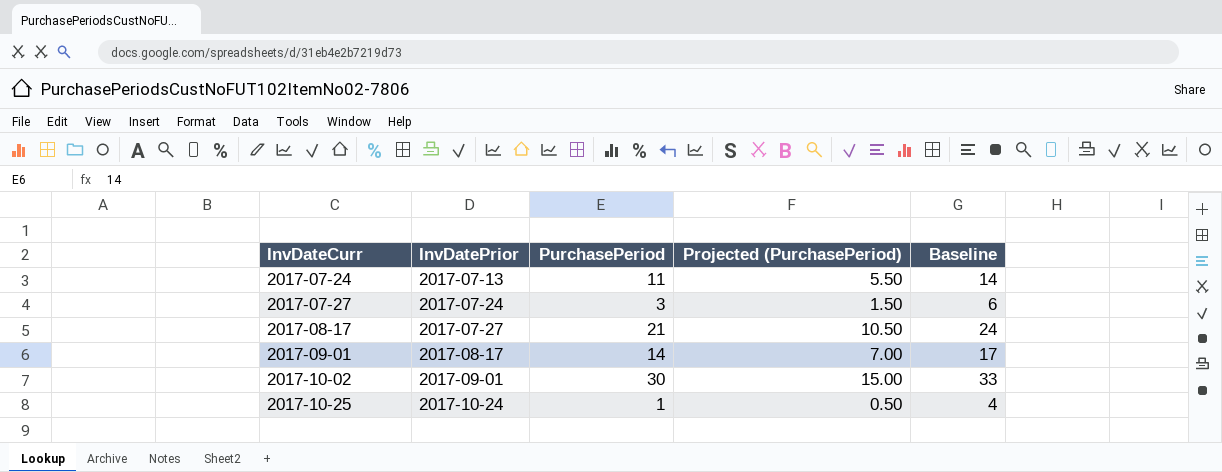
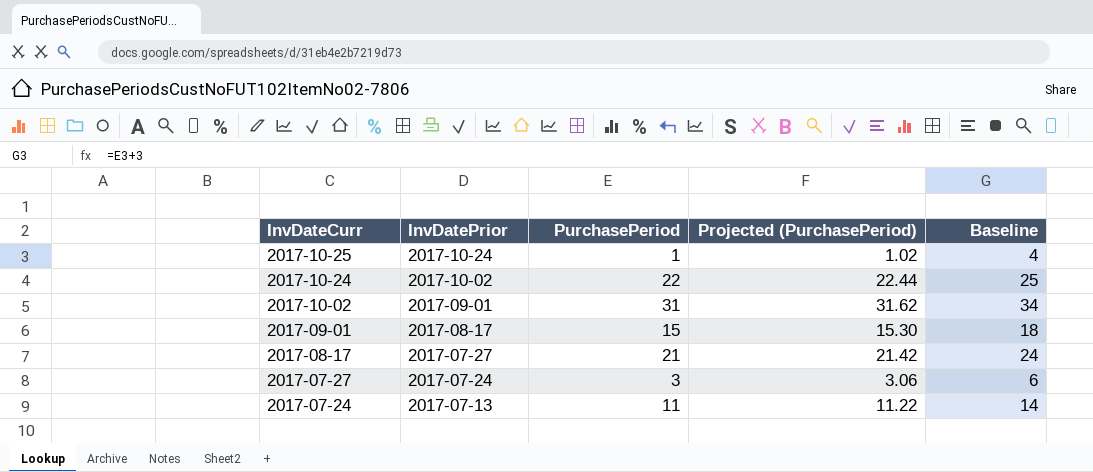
row order: InvDateCurr ascending -> InvDateCurr descending
column Projected (PurchasePeriod) | formula: [PurchasePeriod] * 0.5 -> [PurchasePeriod] * 1.02
row 2017-10-24: none -> 2017-10-02 | 22 | 22.44 | 25
2017-10-02 | PurchasePeriod: 30 -> 31
2017-10-02 | Baseline: 33 -> 34
2017-09-01 | PurchasePeriod: 14 -> 15
2017-09-01 | Baseline: 17 -> 18

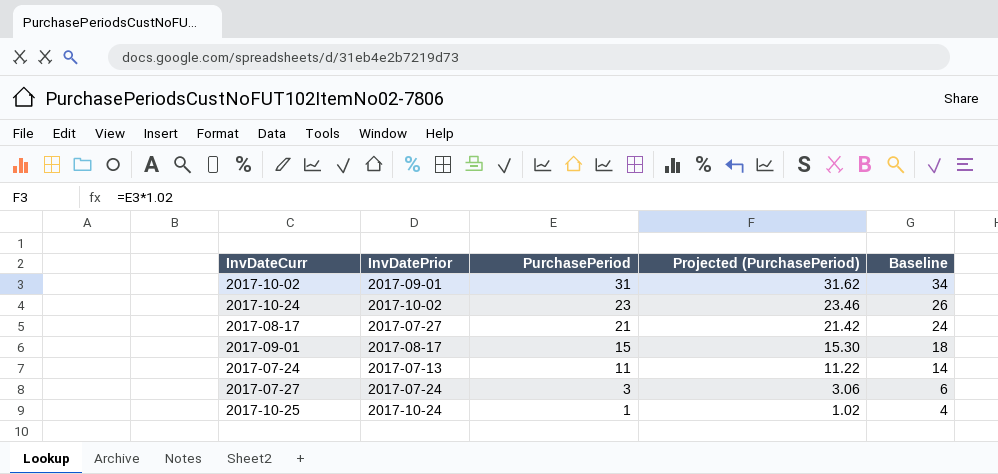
row order: InvDateCurr descending -> PurchasePeriod descending
2017-10-24 | PurchasePeriod: 22 -> 23
2017-10-24 | Projected (PurchasePeriod): 22.44 -> 23.46
2017-10-24 | Baseline: 25 -> 26

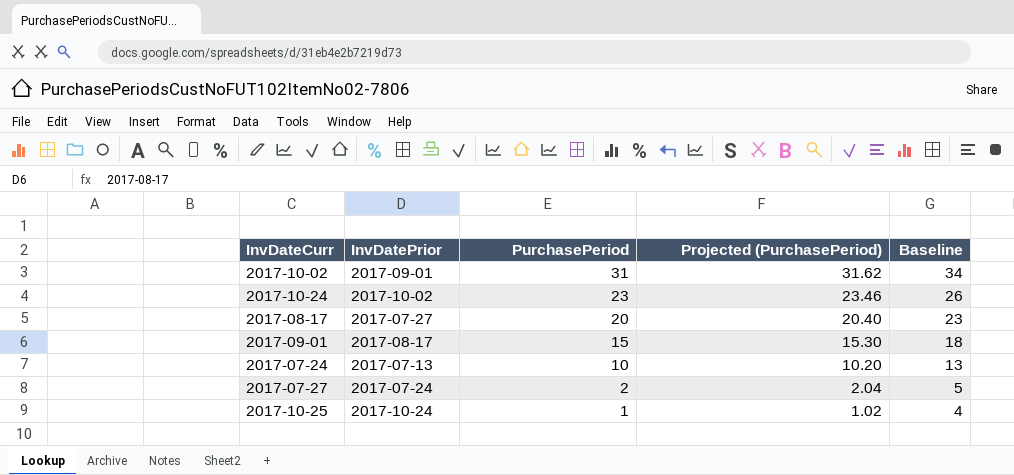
2017-08-17 | PurchasePeriod: 21 -> 20
2017-08-17 | Projected (PurchasePeriod): 21.42 -> 20.40
2017-08-17 | Baseline: 24 -> 23
2017-07-24 | PurchasePeriod: 11 -> 10
2017-07-24 | Projected (PurchasePeriod): 11.22 -> 10.20
2017-07-24 | Baseline: 14 -> 13
2017-07-27 | PurchasePeriod: 3 -> 2
2017-07-27 | Projected (PurchasePeriod): 3.06 -> 2.04
2017-07-27 | Baseline: 6 -> 5

